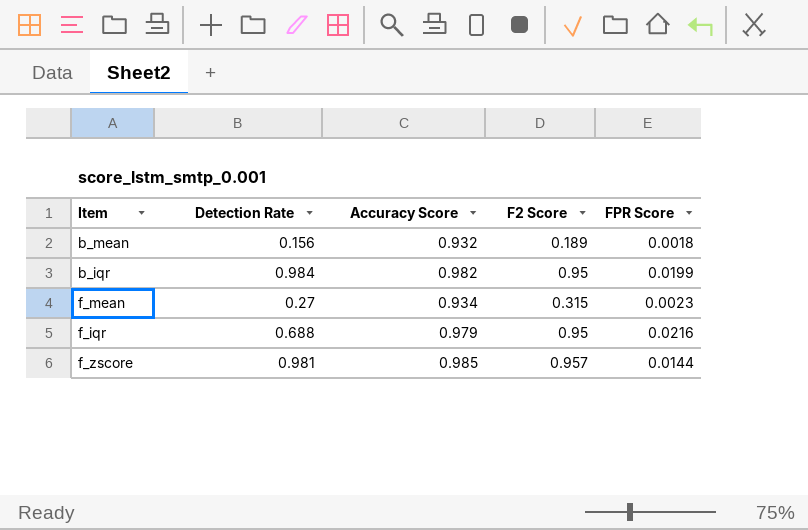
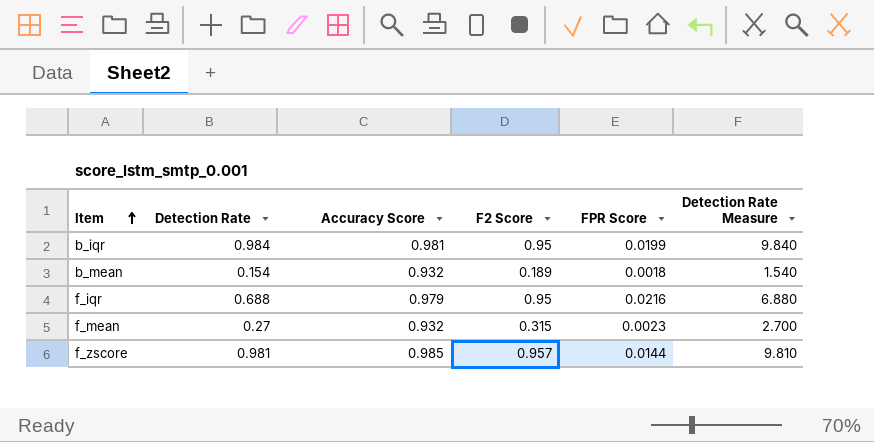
row order: none -> Item ascending
column Detection Rate Measure | formula: none -> [Detection Rate] * 10
b_iqr | Accuracy Score: 0.982 -> 0.981
b_mean | Detection Rate: 0.156 -> 0.154
f_mean | Accuracy Score: 0.934 -> 0.932

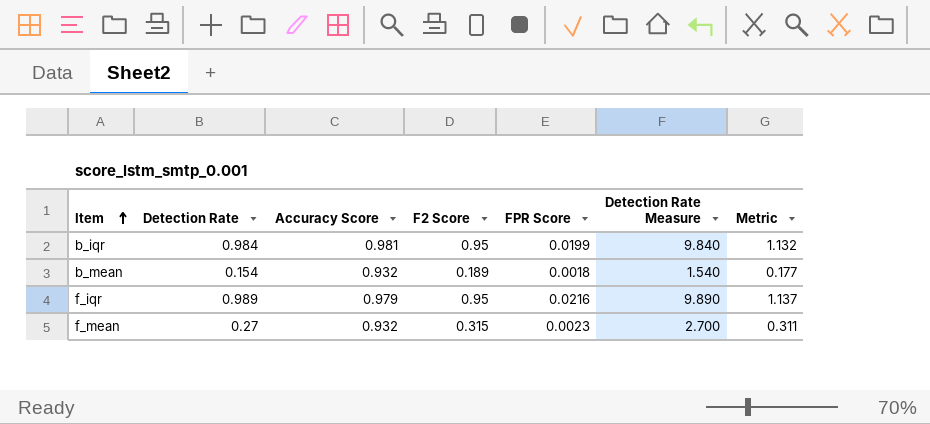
column Metric | formula: none -> [Detection Rate] * 1.15
row f_zscore: 0.981 | 0.985 | 0.957 | 0.0144 | 9.810 -> none
f_iqr | Detection Rate: 0.688 -> 0.989
f_iqr | Detection Rate Measure: 6.880 -> 9.890

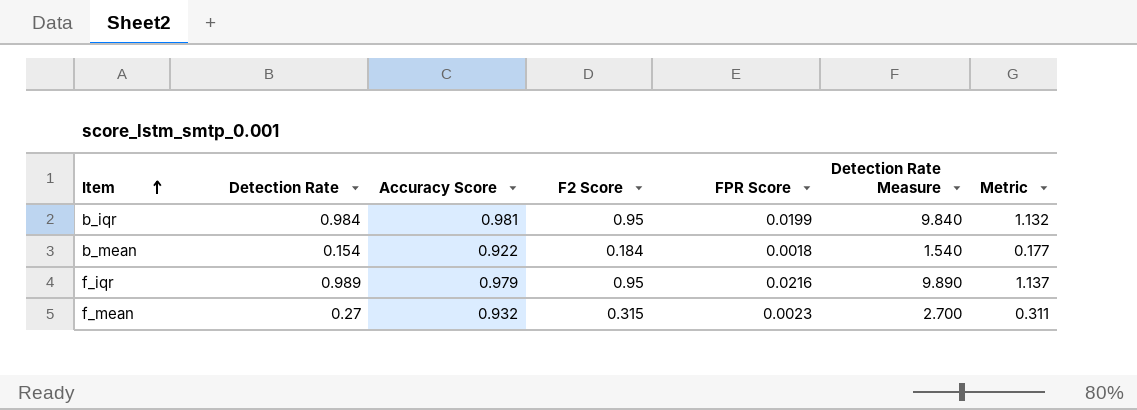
b_mean | Accuracy Score: 0.932 -> 0.922
b_mean | F2 Score: 0.189 -> 0.184

